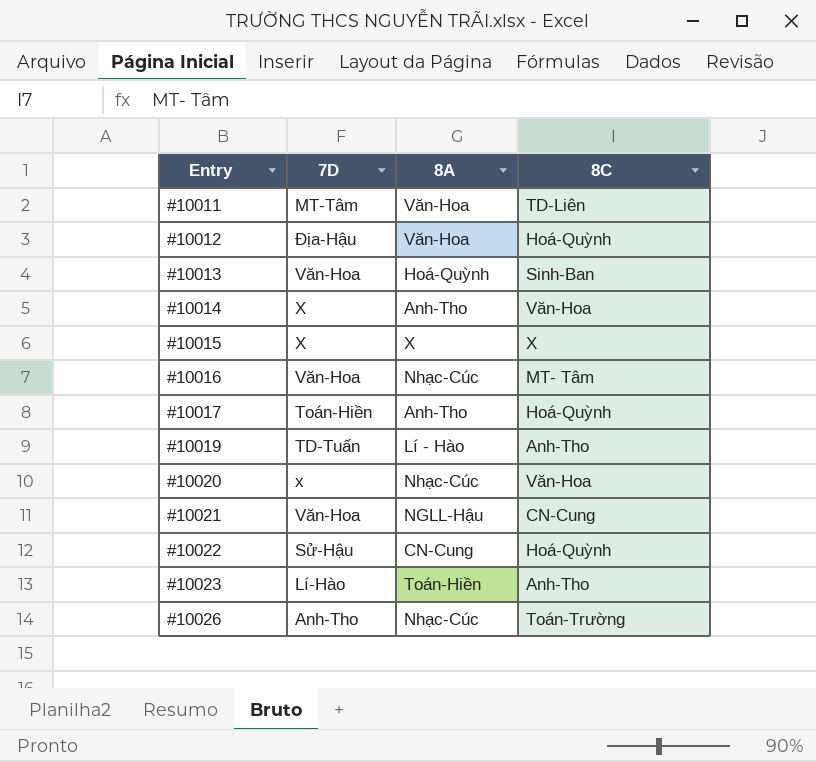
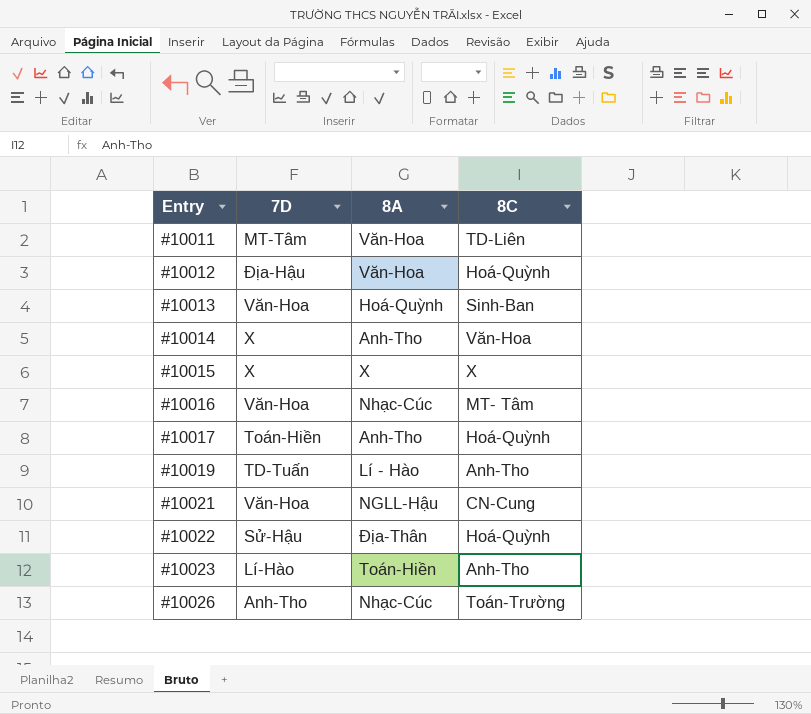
row #10020: x | Nhạc-Cúc | Văn-Hoa -> none
#10022 | 8A: CN-Cung -> Địa-Thân

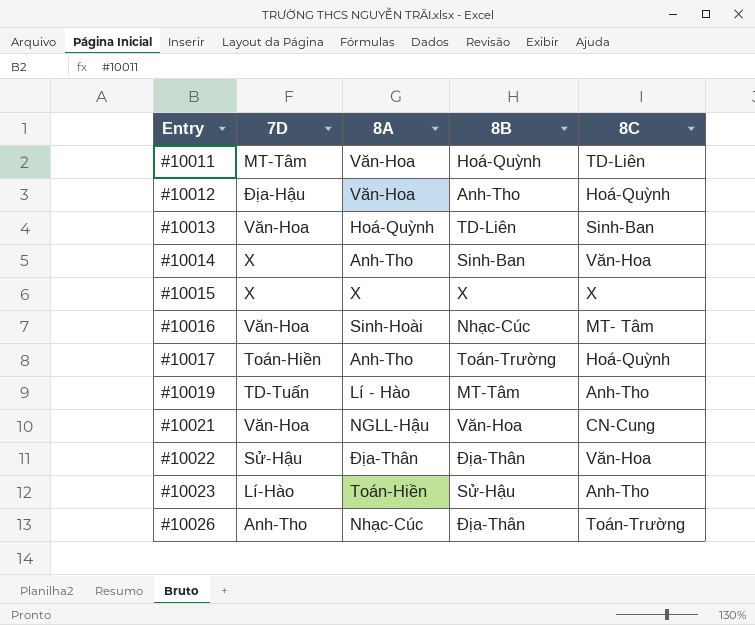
column 8B | position: none -> 4
#10016 | 8A: Nhạc-Cúc -> Sinh-Hoài
#10022 | 8C: Hoá-Quỳnh -> Văn-Hoa

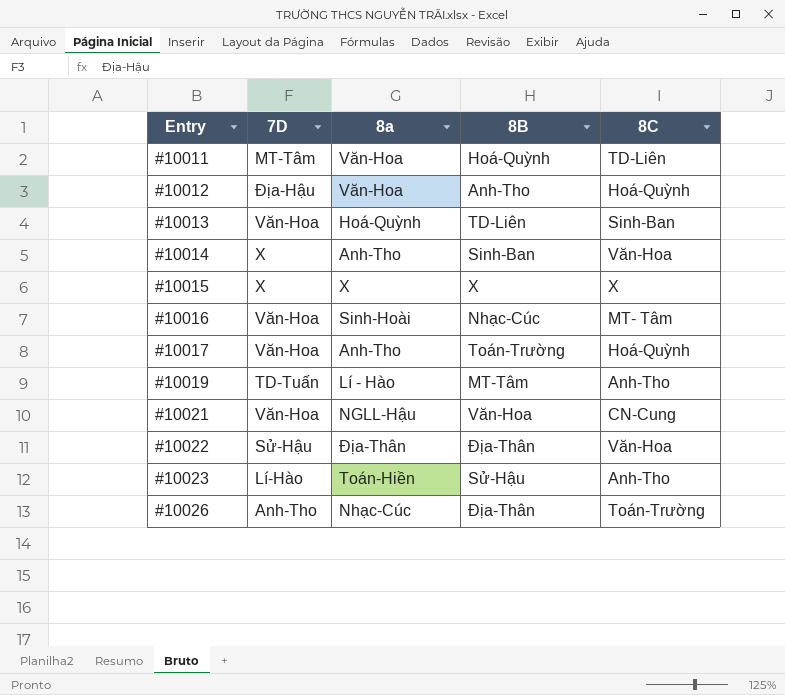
column name: 8A -> 8a
#10017 | 7D: Toán-Hiền -> Văn-Hoa

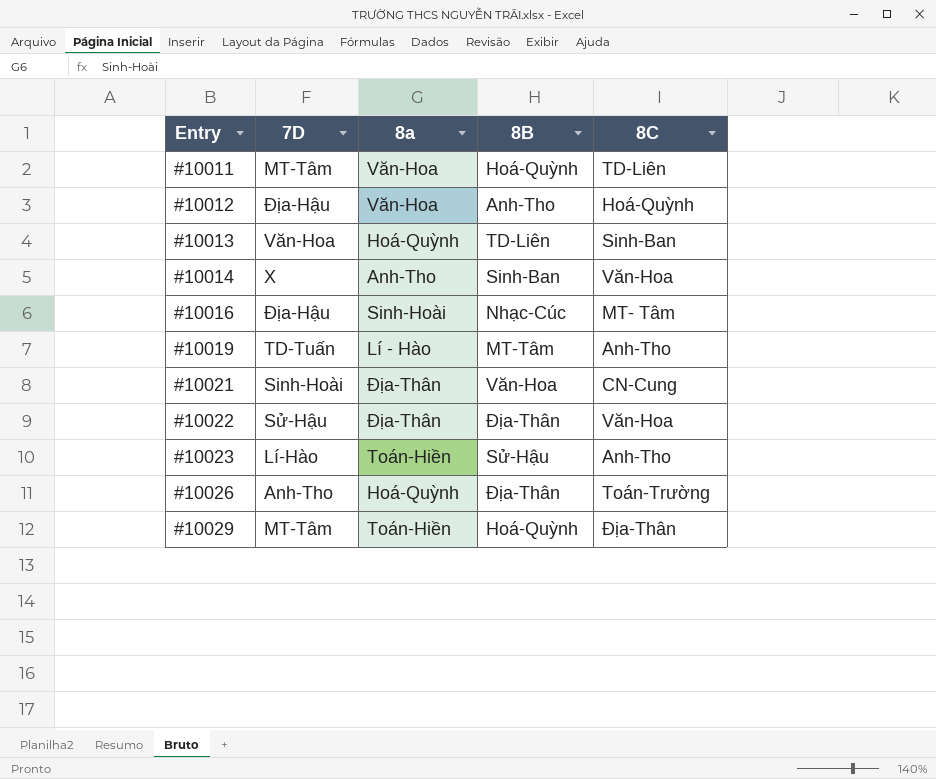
row #10015: X | X | X | X -> none
row #10017: Văn-Hoa | Anh-Tho | Toán-Trường | Hoá-Quỳnh -> none
#10016 | 7D: Văn-Hoa -> Địa-Hậu
#10021 | 7D: Văn-Hoa -> Sinh-Hoài
#10021 | 8a: NGLL-Hậu -> Địa-Thân
#10026 | 8a: Nhạc-Cúc -> Hoá-Quỳnh
row #10029: none -> MT-Tâm | Toán-Hiền | Hoá-Quỳnh | Địa-Thân

